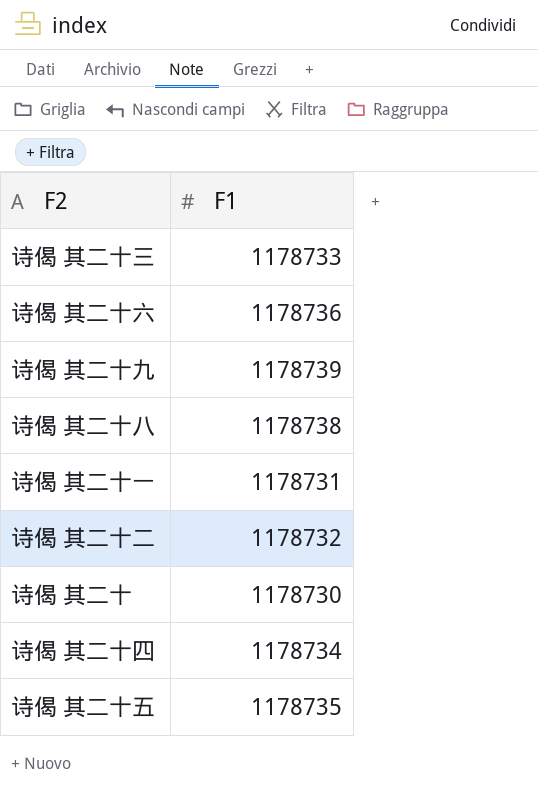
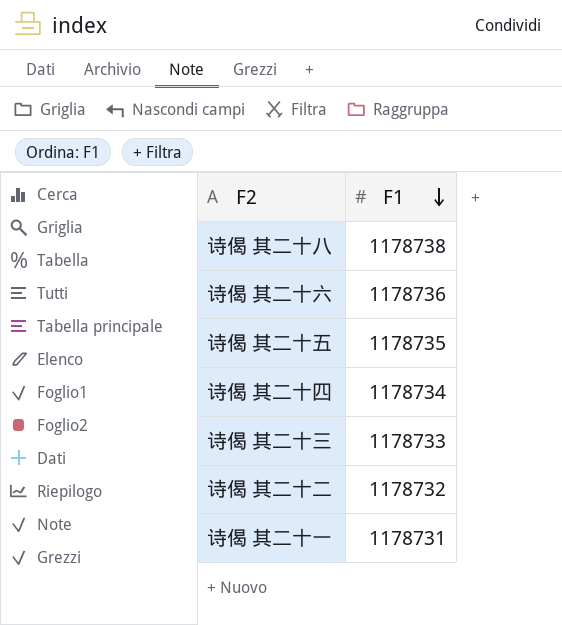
row order: none -> F1 descending
row 诗偈 其二十九: 1178739 -> none
row 诗偈 其二十: 1178730 -> none

